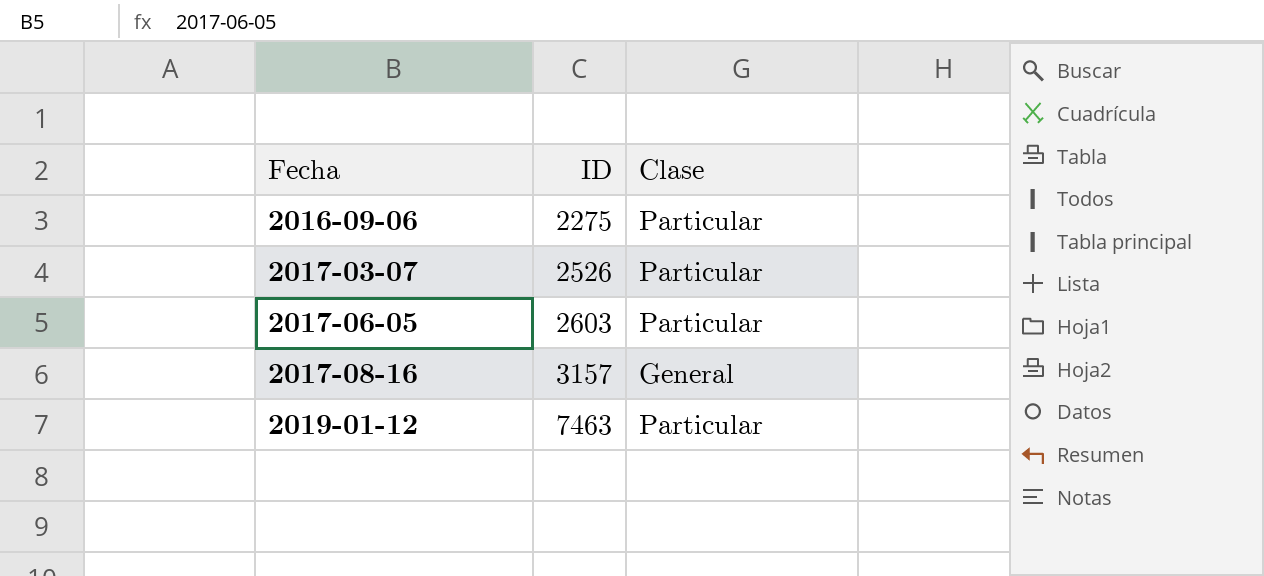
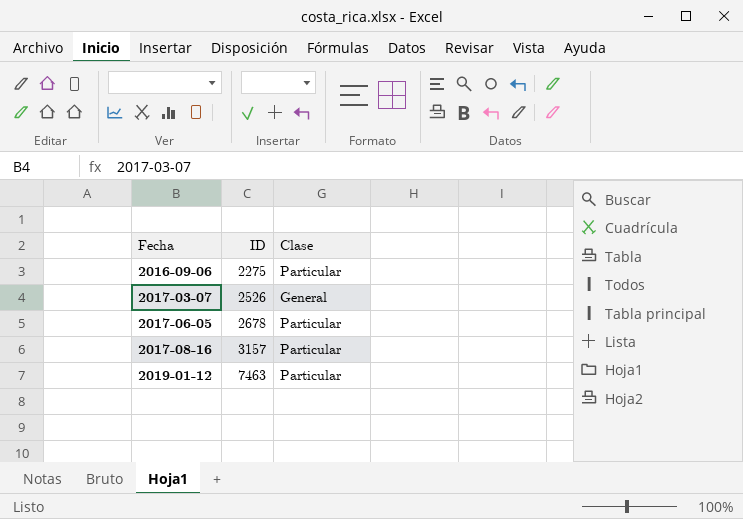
2017-03-07 | Clase: Particular -> General
2017-06-05 | ID: 2603 -> 2678
2017-08-16 | Clase: General -> Particular

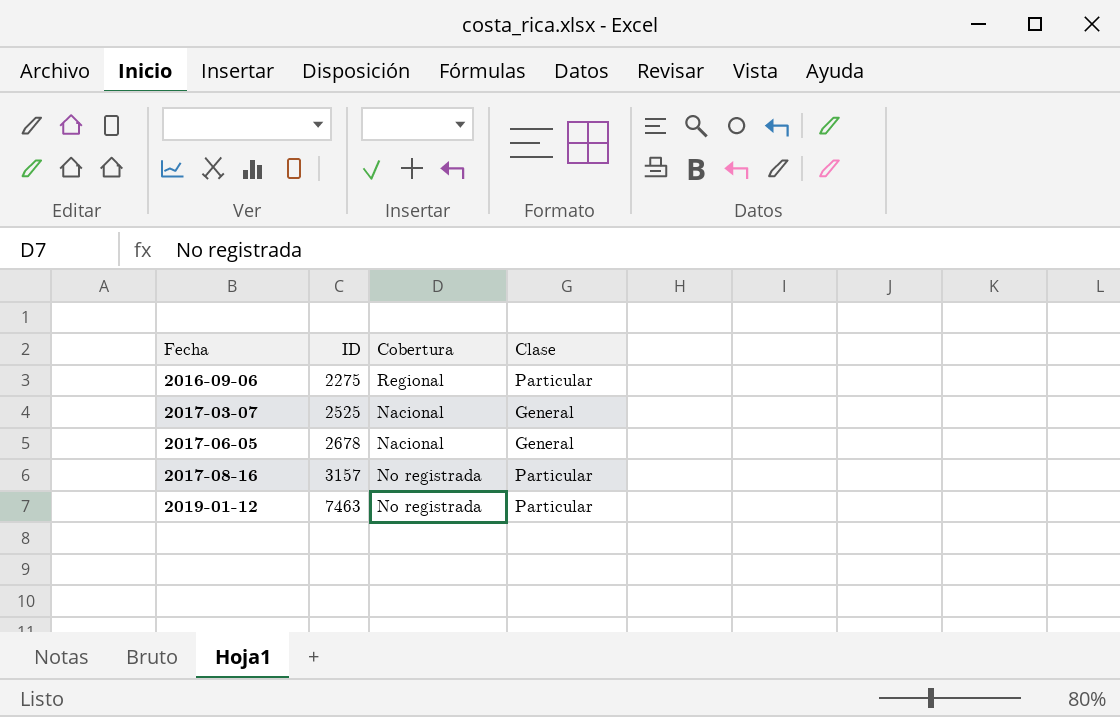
column Cobertura | position: none -> 3
2017-03-07 | ID: 2526 -> 2525
2017-06-05 | Clase: Particular -> General

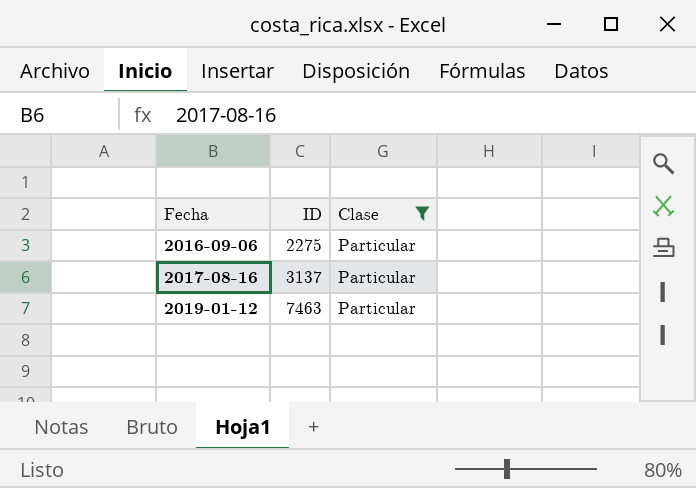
filter: none -> Clase = Particular
column Cobertura | position: 3 -> none
2017-08-16 | ID: 3157 -> 3137

